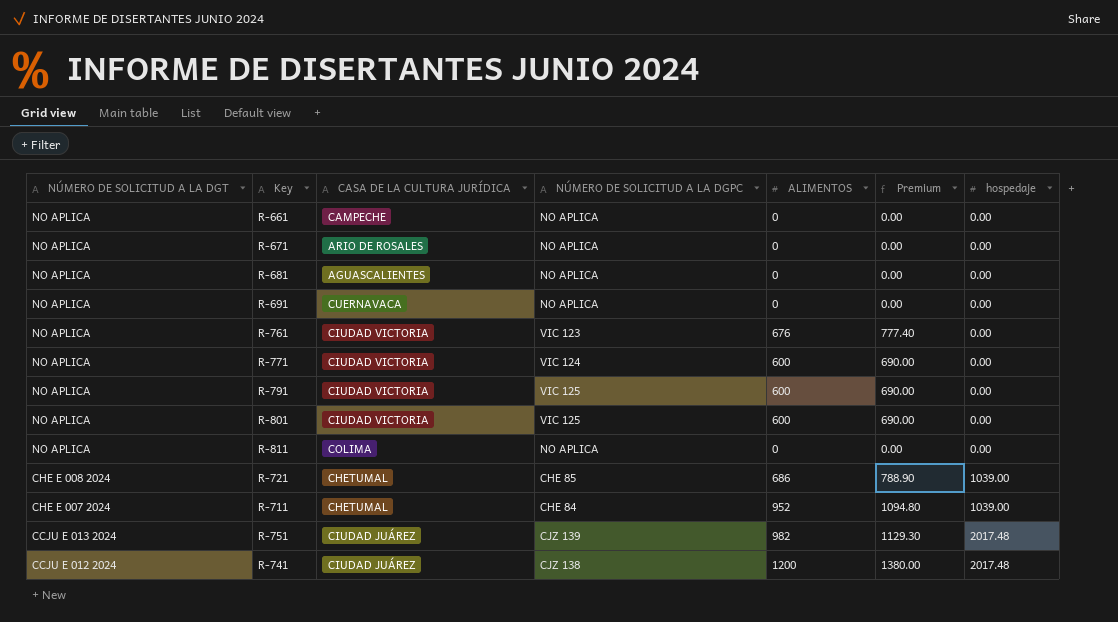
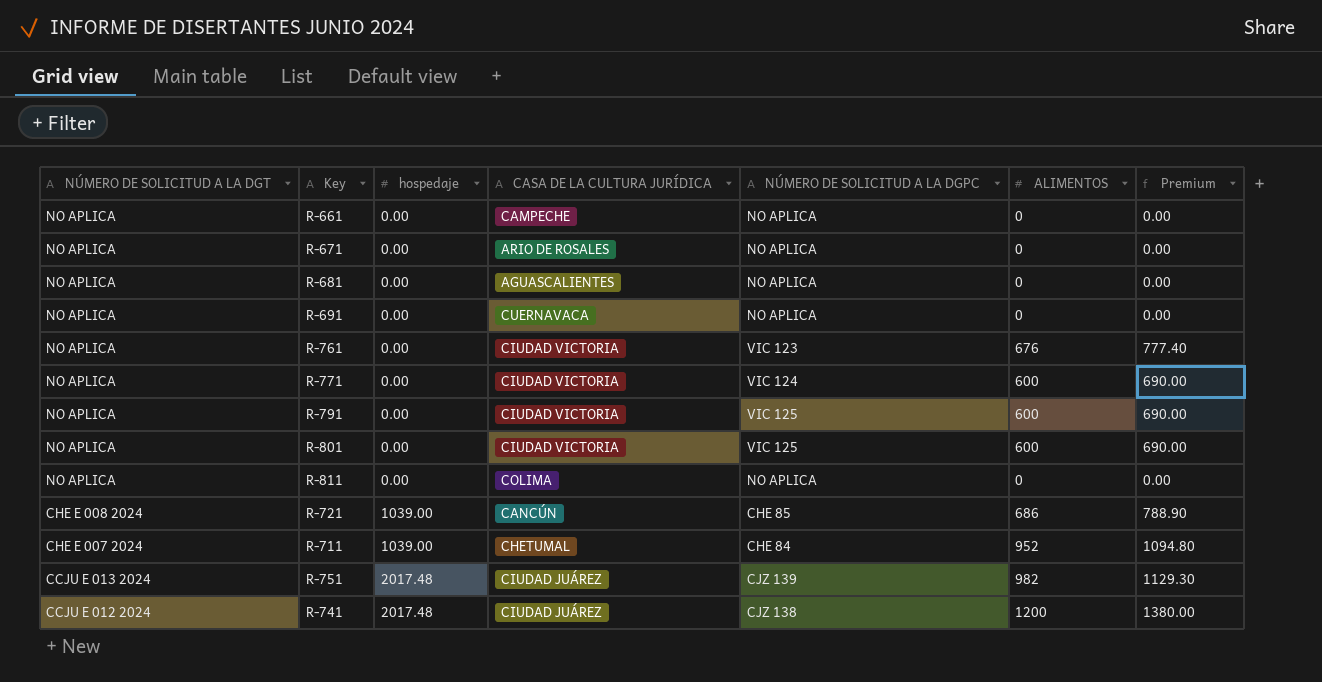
column hospedaje | position: 7 -> 3
R-721 | CASA DE LA CULTURA JURÍDICA: CHETUMAL -> CANCÚN

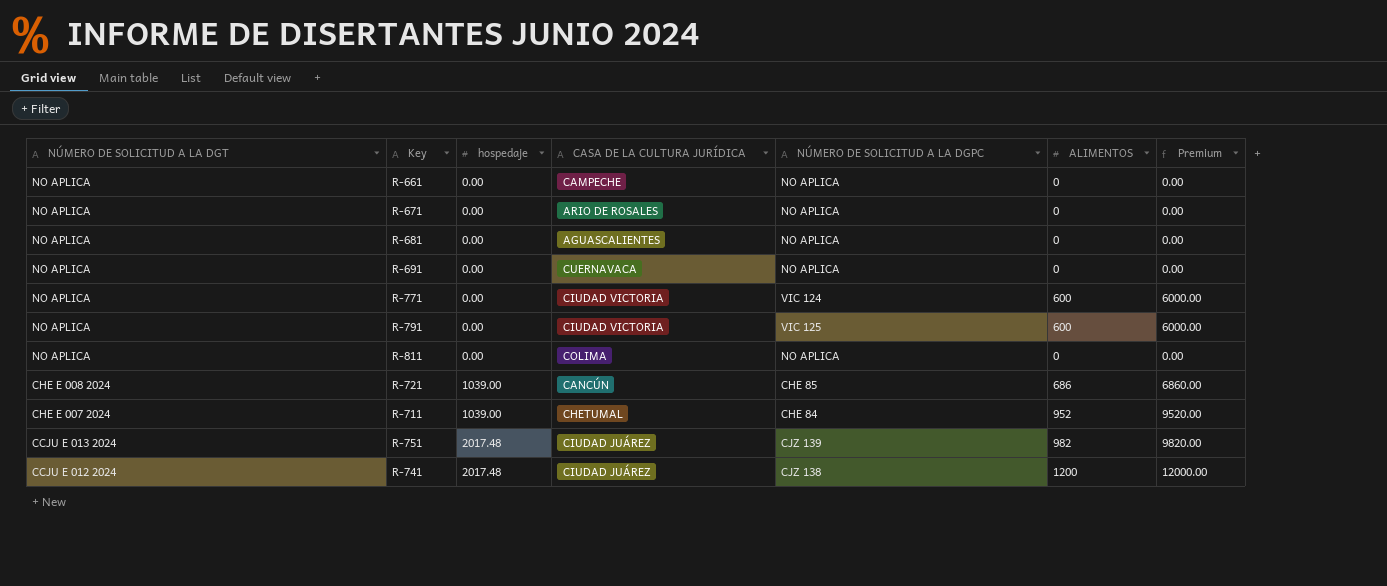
column Premium | formula: [ALIMENTOS] * 1.15 -> [ALIMENTOS] * 10
row R-761: NO APLICA | 0.00 | CIUDAD VICTORIA | VIC 123 | 676 | 777.40 -> none
row R-801: NO APLICA | 0.00 | CIUDAD VICTORIA | VIC 125 | 600 | 690.00 -> none

